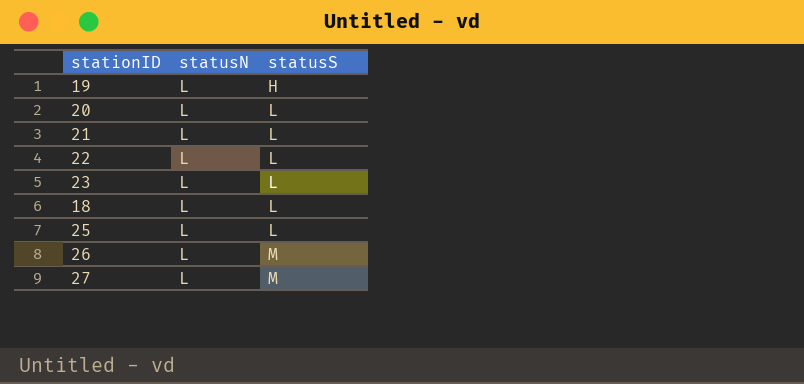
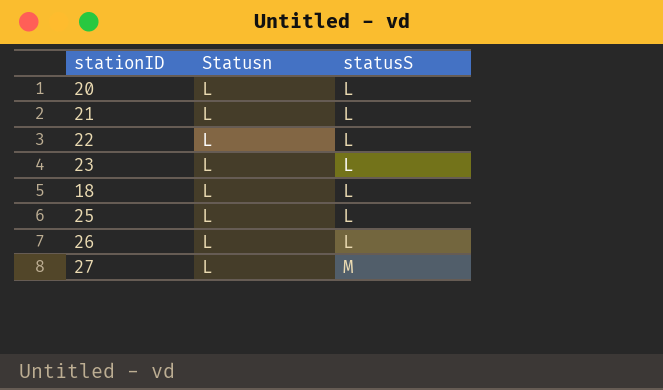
column name: statusN -> Statusn
row 19: L | H -> none
26 | statusS: M -> L

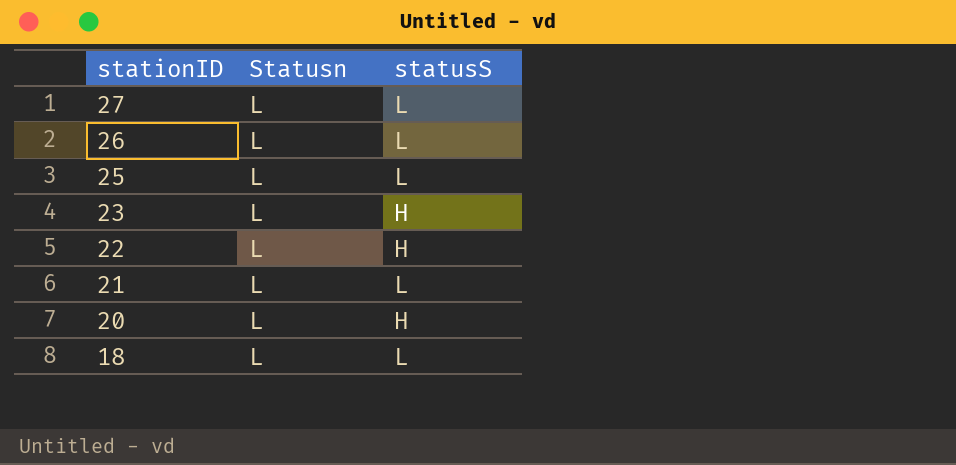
row order: statusS ascending -> stationID descending
27 | statusS: M -> L
23 | statusS: L -> H
22 | statusS: L -> H
20 | statusS: L -> H

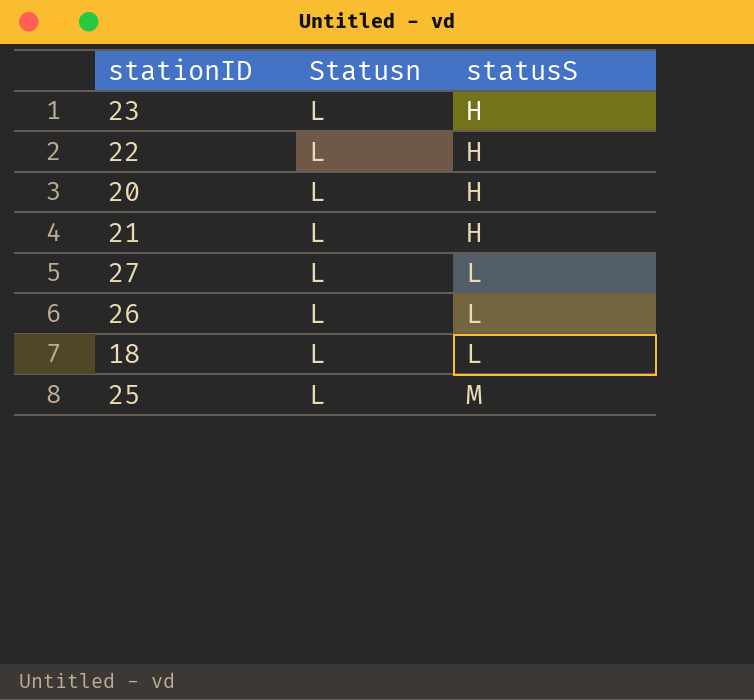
row order: stationID descending -> statusS ascending
21 | statusS: L -> H
25 | statusS: L -> M

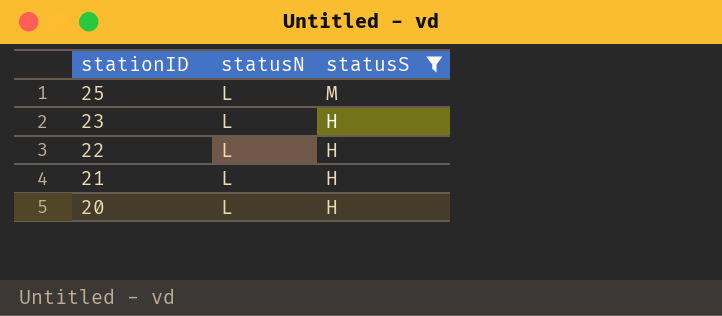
filter: none -> statusS != L
row order: statusS ascending -> stationID descending
column name: Statusn -> statusN

